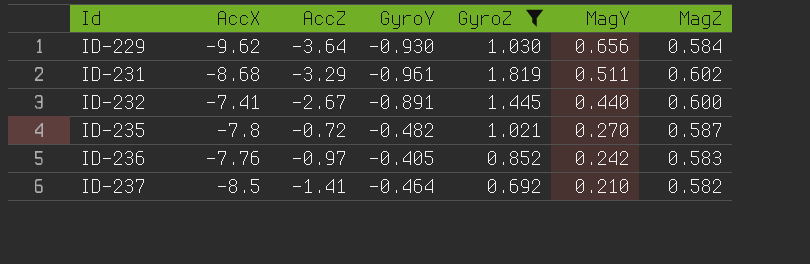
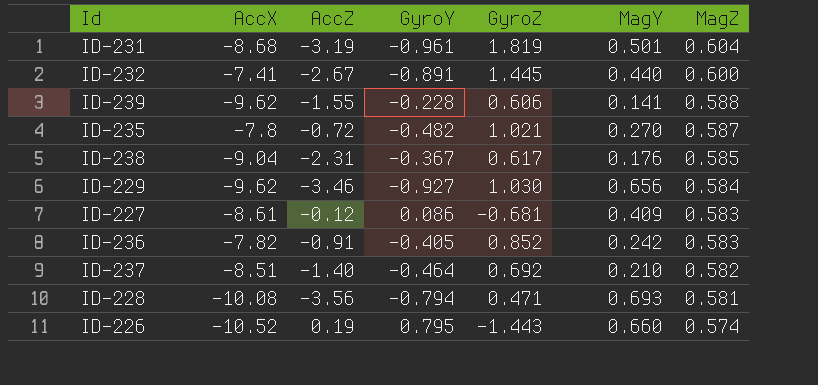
filter: GyroZ >= 0.692 -> none
row order: Id ascending -> MagZ descending
ID-231 | AccZ: -3.29 -> -3.19
ID-231 | MagY: 0.511 -> 0.501
ID-231 | MagZ: 0.602 -> 0.604
ID-229 | AccZ: -3.64 -> -3.46
ID-229 | GyroY: -0.930 -> -0.927
ID-236 | AccX: -7.76 -> -7.82
ID-236 | AccZ: -0.97 -> -0.91
ID-237 | AccX: -8.5 -> -8.51
ID-237 | AccZ: -1.41 -> -1.40

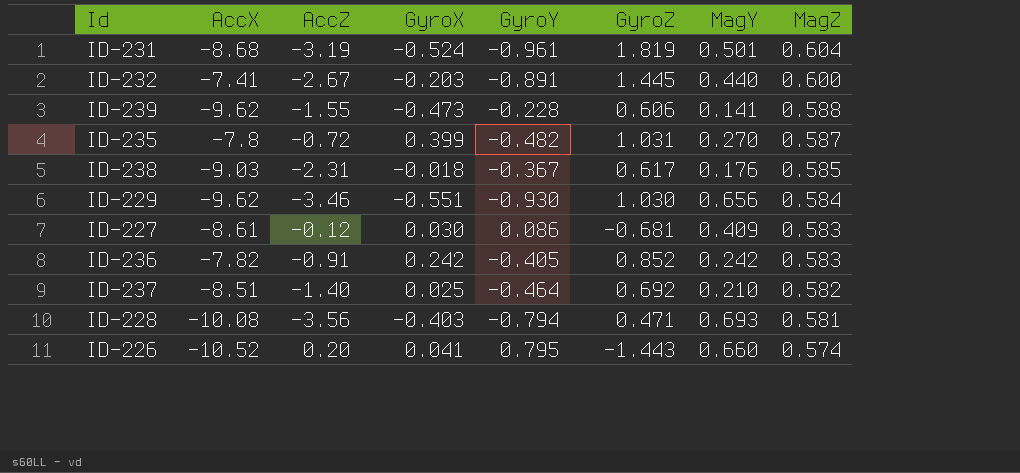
column GyroX | position: none -> 4
ID-235 | GyroZ: 1.021 -> 1.031
ID-238 | AccX: -9.04 -> -9.03
ID-229 | GyroY: -0.927 -> -0.930
ID-226 | AccZ: 0.19 -> 0.20

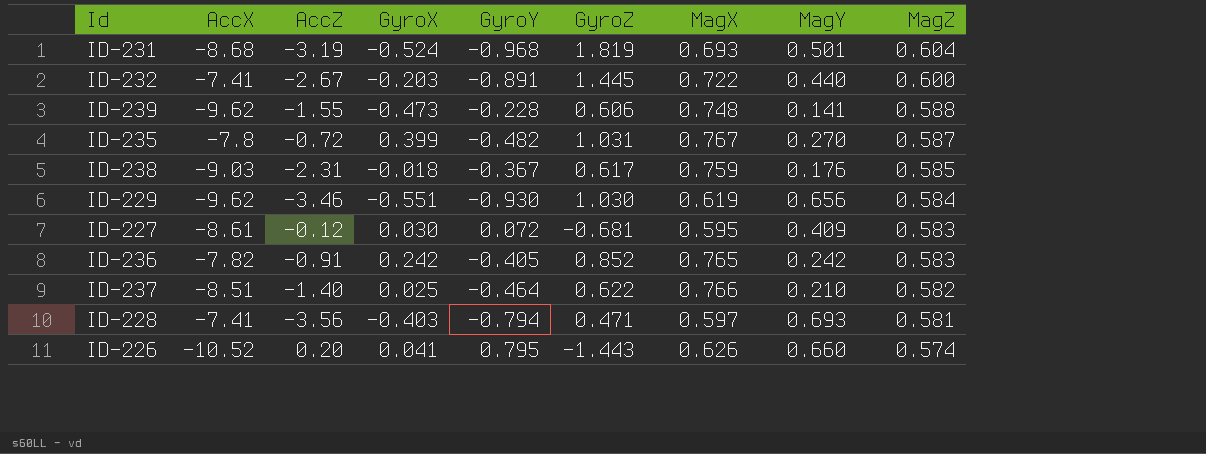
column MagX | position: none -> 7
ID-231 | GyroY: -0.961 -> -0.968
ID-227 | GyroY: 0.086 -> 0.072
ID-237 | GyroZ: 0.692 -> 0.622
ID-228 | AccX: -10.08 -> -7.41

